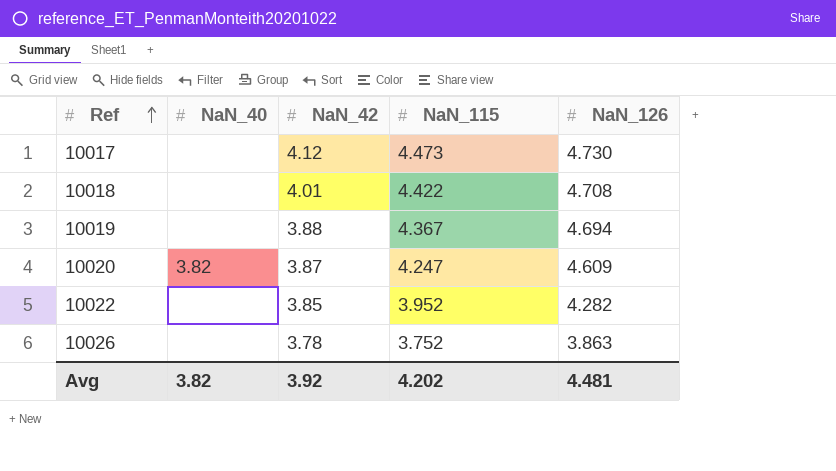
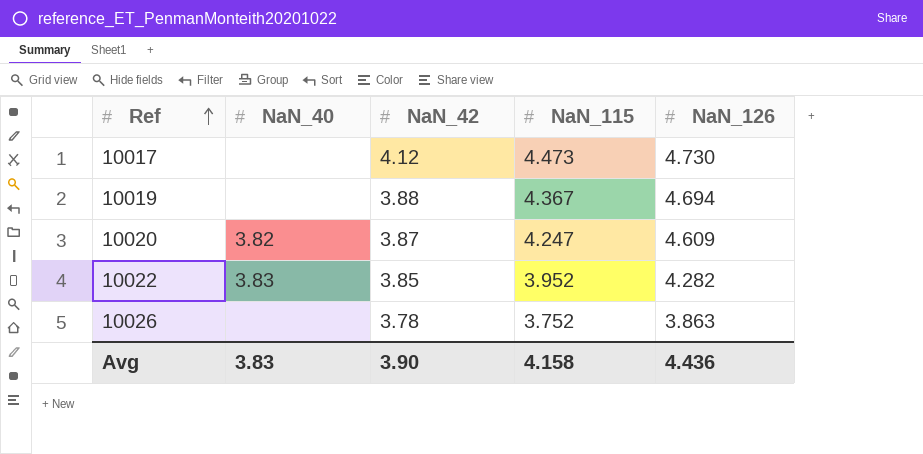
row 10018: none | 4.01 | 4.422 | 4.708 -> none
10022 | NaN_40: none -> 3.83
Avg | NaN_40: 3.82 -> 3.83
Avg | NaN_42: 3.92 -> 3.90
Avg | NaN_115: 4.202 -> 4.158
Avg | NaN_126: 4.481 -> 4.436

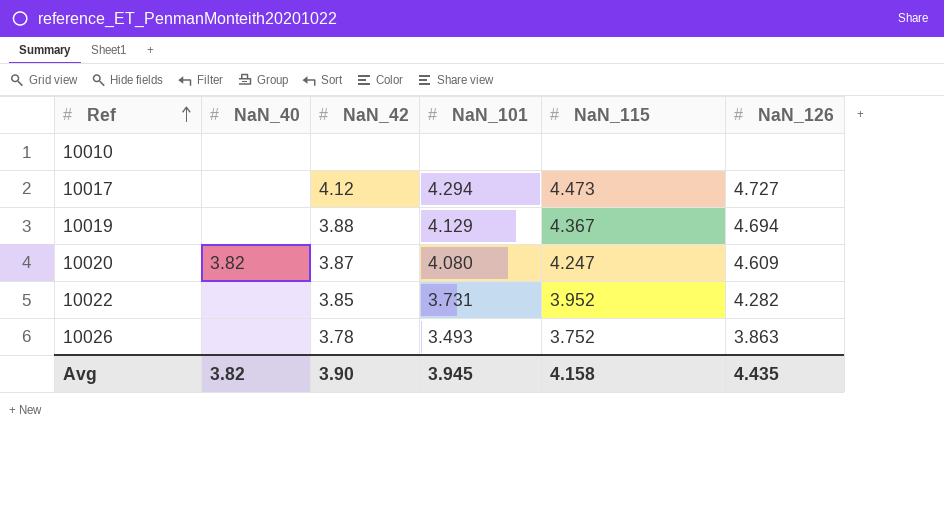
column NaN_101 | position: none -> 4
row 10010: none -> none | none | none | none | none
10017 | NaN_126: 4.730 -> 4.727
10022 | NaN_40: 3.83 -> none
Avg | NaN_40: 3.83 -> 3.82
Avg | NaN_126: 4.436 -> 4.435

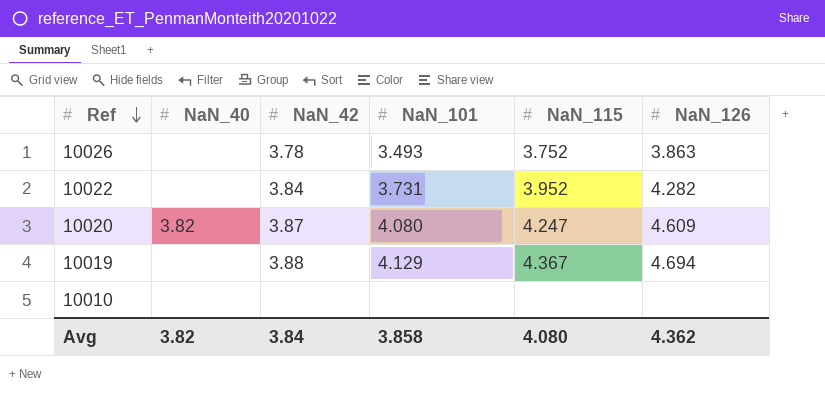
row order: Ref ascending -> Ref descending
row 10017: none | 4.12 | 4.294 | 4.473 | 4.727 -> none
10022 | NaN_42: 3.85 -> 3.84
Avg | NaN_42: 3.90 -> 3.84
Avg | NaN_101: 3.945 -> 3.858
Avg | NaN_115: 4.158 -> 4.080
Avg | NaN_126: 4.435 -> 4.362

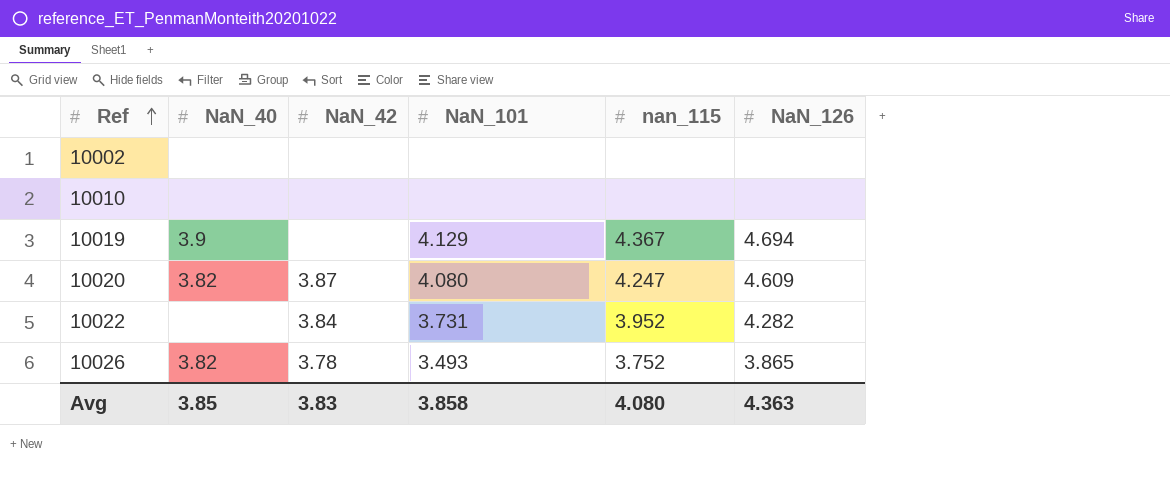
row order: Ref descending -> Ref ascending
column name: NaN_115 -> nan_115
row 10002: none -> none | none | none | none | none
10019 | NaN_40: none -> 3.9
10019 | NaN_42: 3.88 -> none
10026 | NaN_40: none -> 3.82
10026 | NaN_126: 3.863 -> 3.865
Avg | NaN_40: 3.82 -> 3.85
Avg | NaN_42: 3.84 -> 3.83
Avg | NaN_126: 4.362 -> 4.363

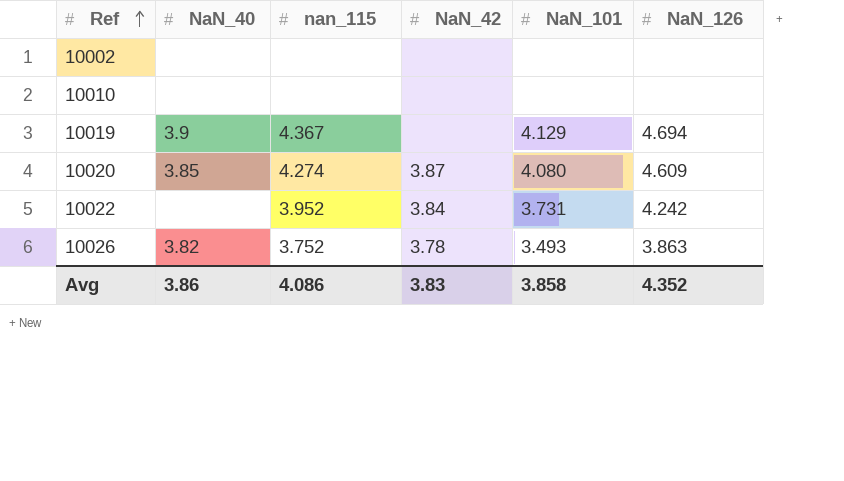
column nan_115 | position: 5 -> 3
10020 | NaN_40: 3.82 -> 3.85
10020 | nan_115: 4.247 -> 4.274
10022 | NaN_126: 4.282 -> 4.242
10026 | NaN_126: 3.865 -> 3.863
Avg | NaN_40: 3.85 -> 3.86
Avg | nan_115: 4.080 -> 4.086
Avg | NaN_126: 4.363 -> 4.352

